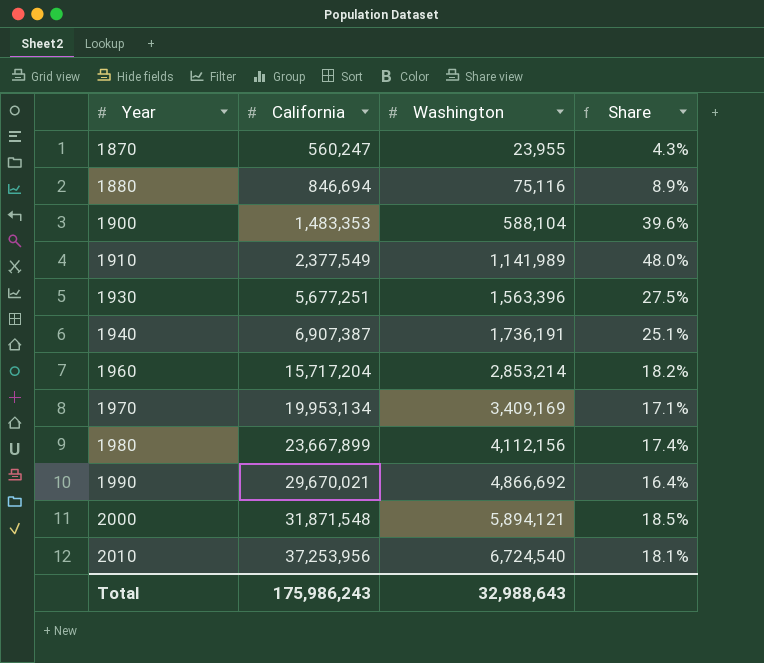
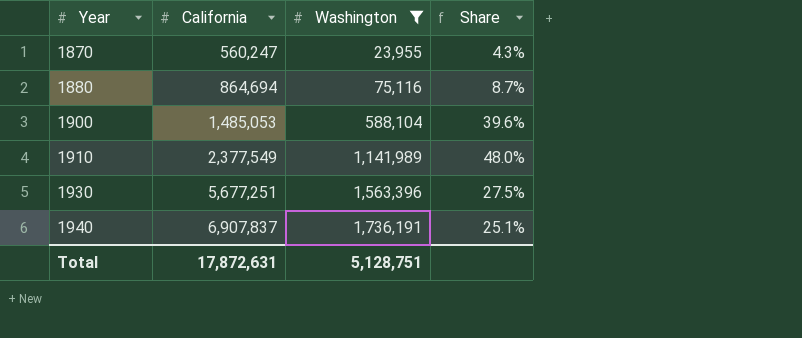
filter: none -> Washington <= 1,736,191
1880 | California: 846,694 -> 864,694
1880 | Share: 8.9% -> 8.7%
1900 | California: 1,483,353 -> 1,485,053
1940 | California: 6,907,387 -> 6,907,837
Total | California: 175,986,243 -> 17,872,631
Total | Washington: 32,988,643 -> 5,128,751

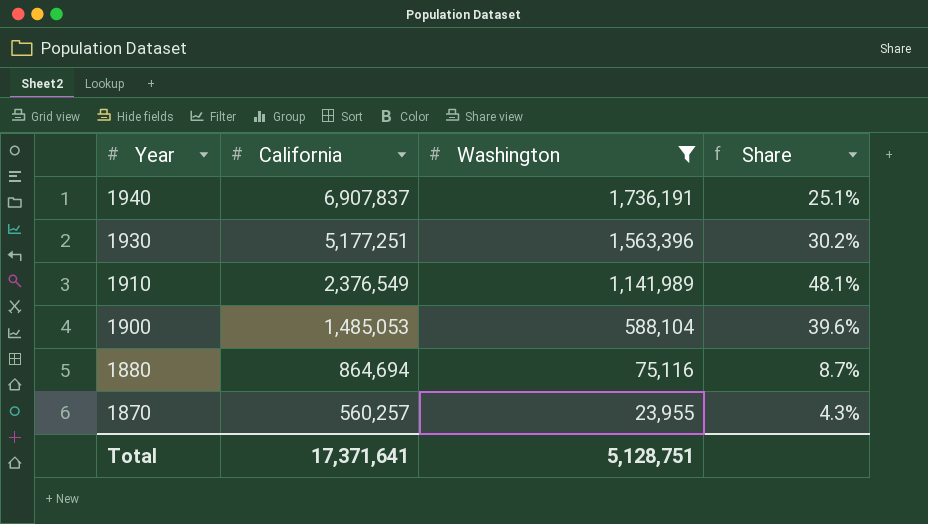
row order: Year ascending -> Year descending
1930 | California: 5,677,251 -> 5,177,251
1930 | Share: 27.5% -> 30.2%
1910 | California: 2,377,549 -> 2,376,549
1910 | Share: 48.0% -> 48.1%
1870 | California: 560,247 -> 560,257
Total | California: 17,872,631 -> 17,371,641

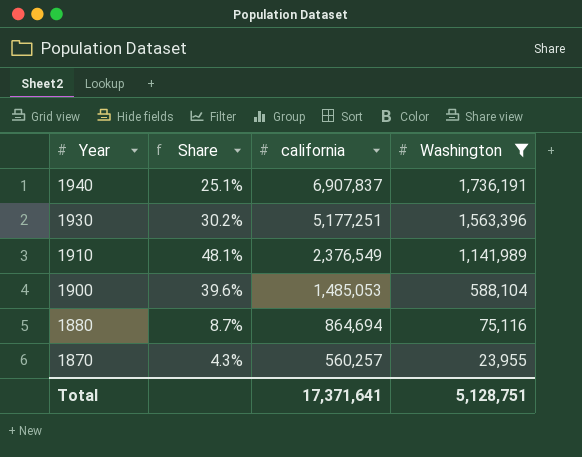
column Share | position: 4 -> 2
column name: California -> california

